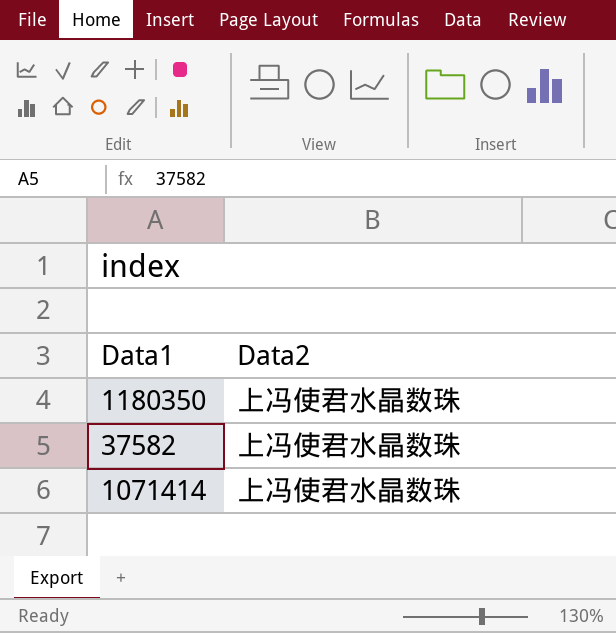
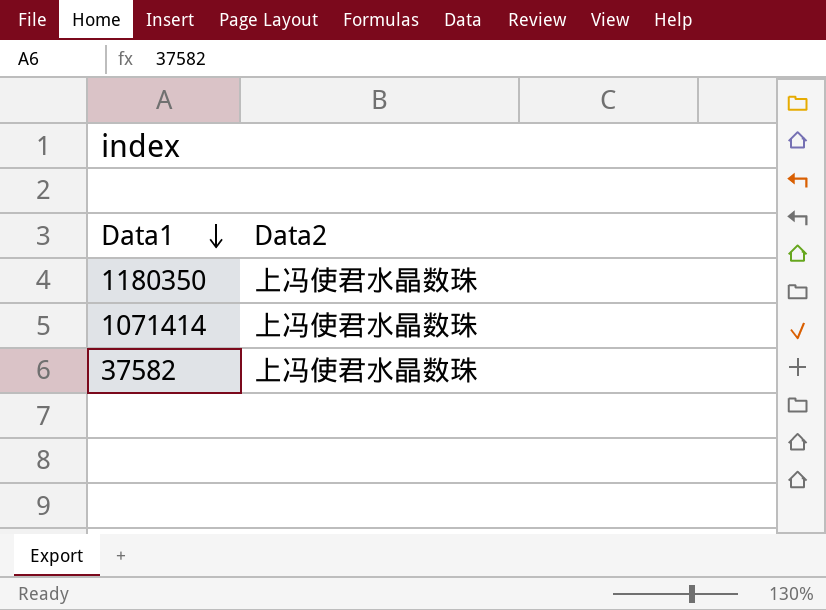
row order: none -> Data1 descending

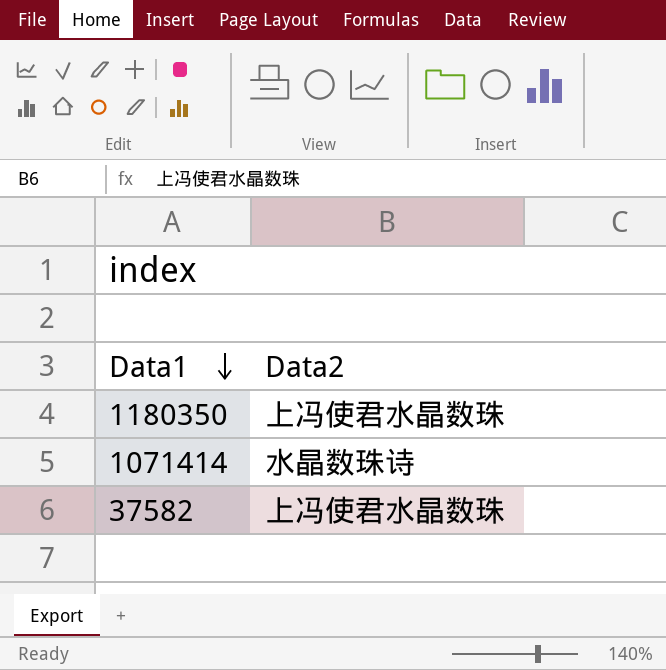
1071414 | Data2: 上冯使君水晶数珠 -> 水晶数珠诗

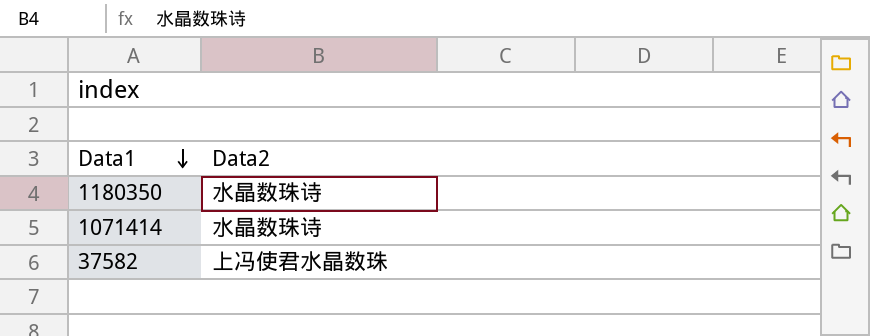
1180350 | Data2: 上冯使君水晶数珠 -> 水晶数珠诗

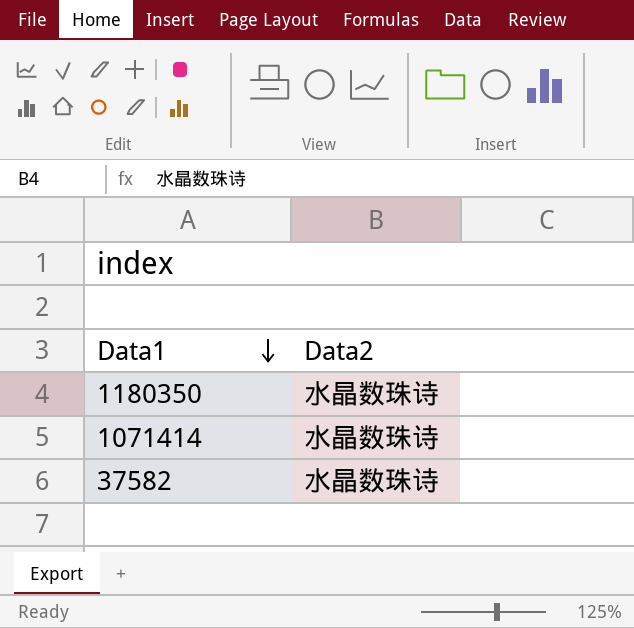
37582 | Data2: 上冯使君水晶数珠 -> 水晶数珠诗

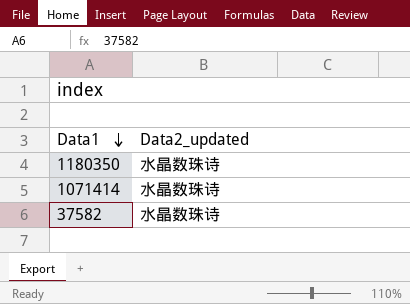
column name: Data2 -> Data2_updated

